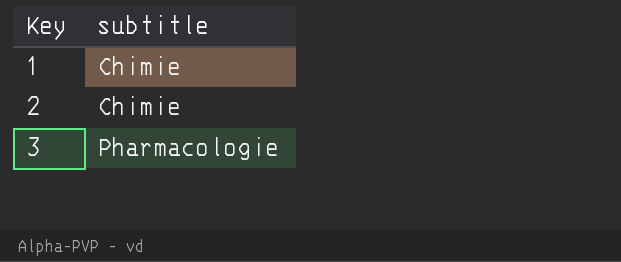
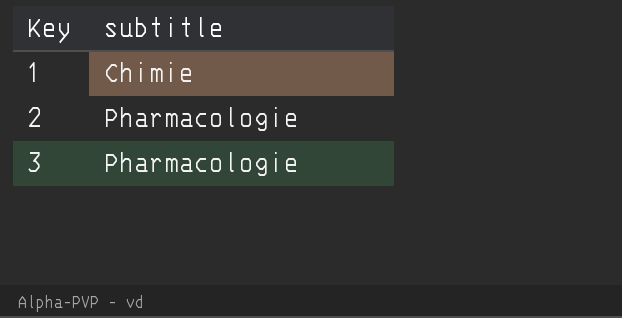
2 | subtitle: Chimie -> Pharmacologie

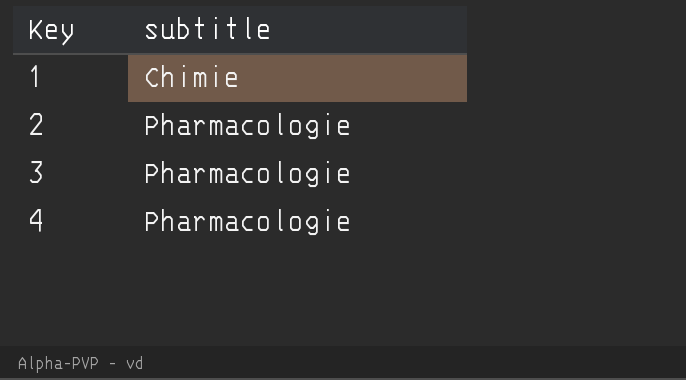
row 4: none -> Pharmacologie

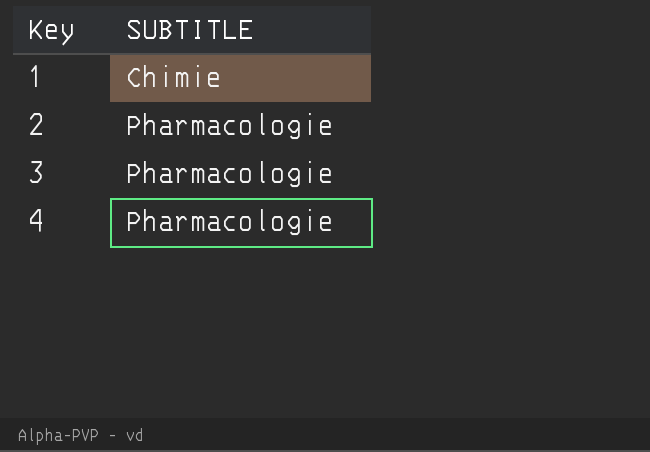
column name: subtitle -> SUBTITLE

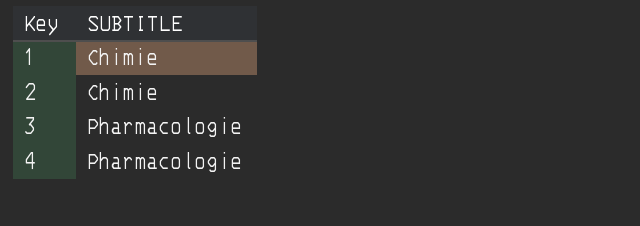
2 | SUBTITLE: Pharmacologie -> Chimie

